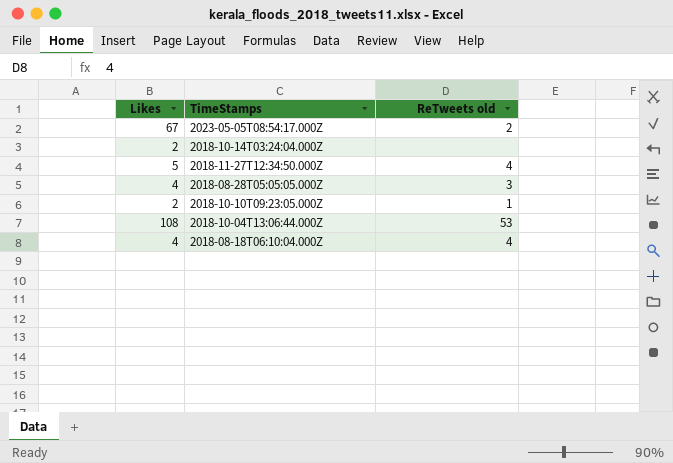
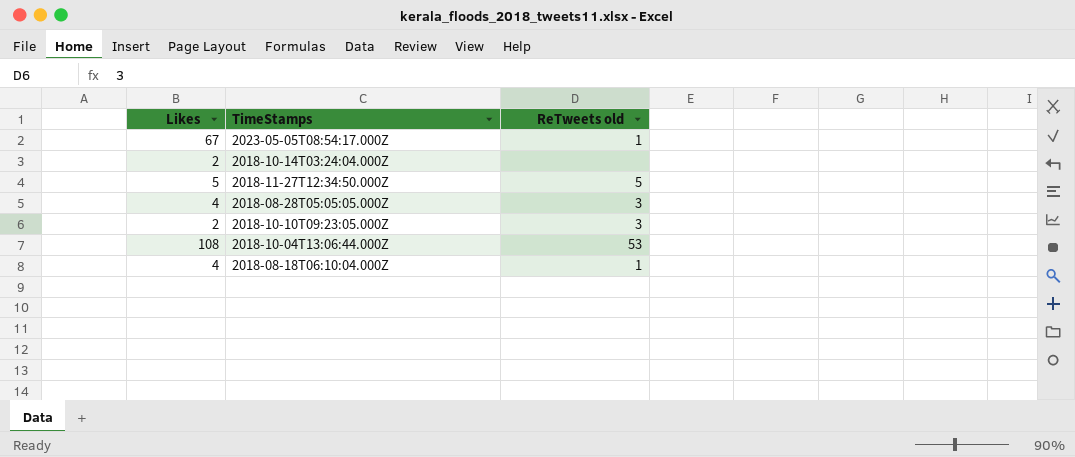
2023-05-05T08:54:17.000Z | ReTweets old: 2 -> 1
2018-11-27T12:34:50.000Z | ReTweets old: 4 -> 5
2018-10-10T09:23:05.000Z | ReTweets old: 1 -> 3
2018-08-18T06:10:04.000Z | ReTweets old: 4 -> 1

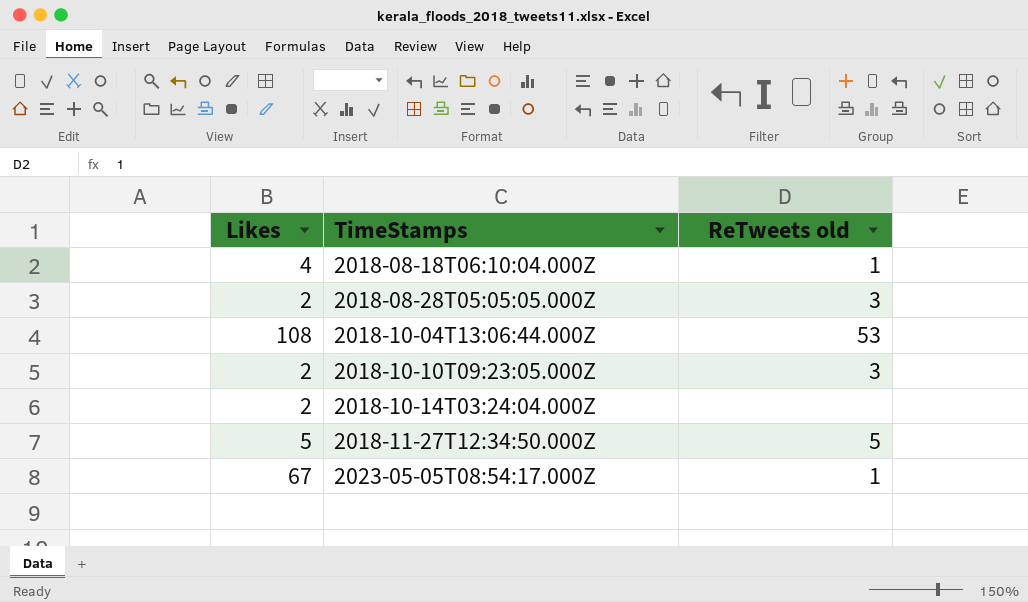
row order: none -> TimeStamps ascending
2018-08-28T05:05:05.000Z | Likes: 4 -> 2

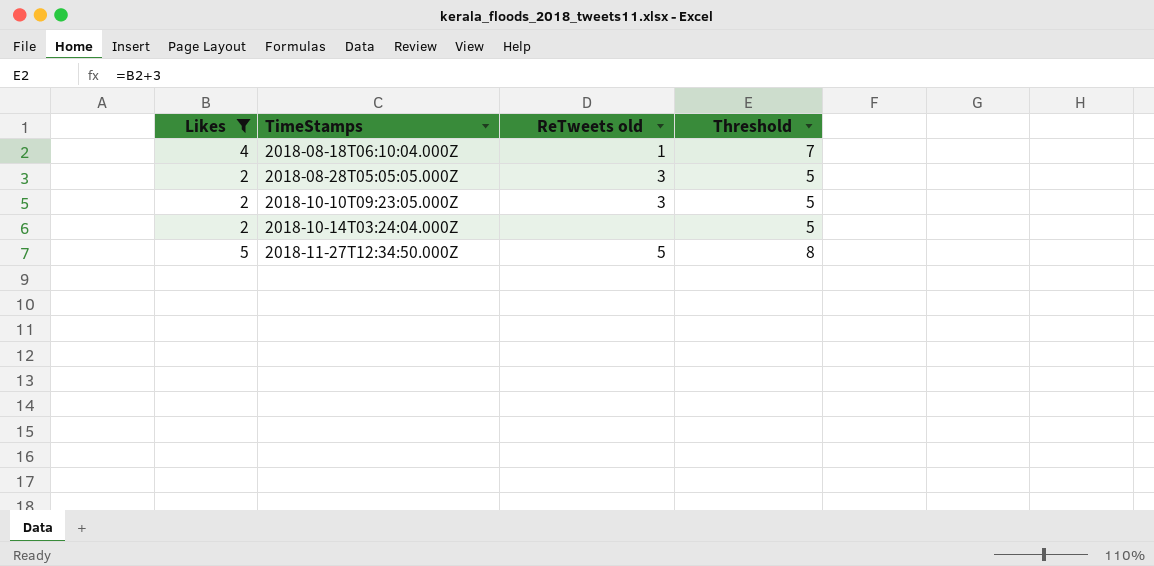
filter: none -> Likes <= 5
column Threshold | formula: none -> [Likes] + 3

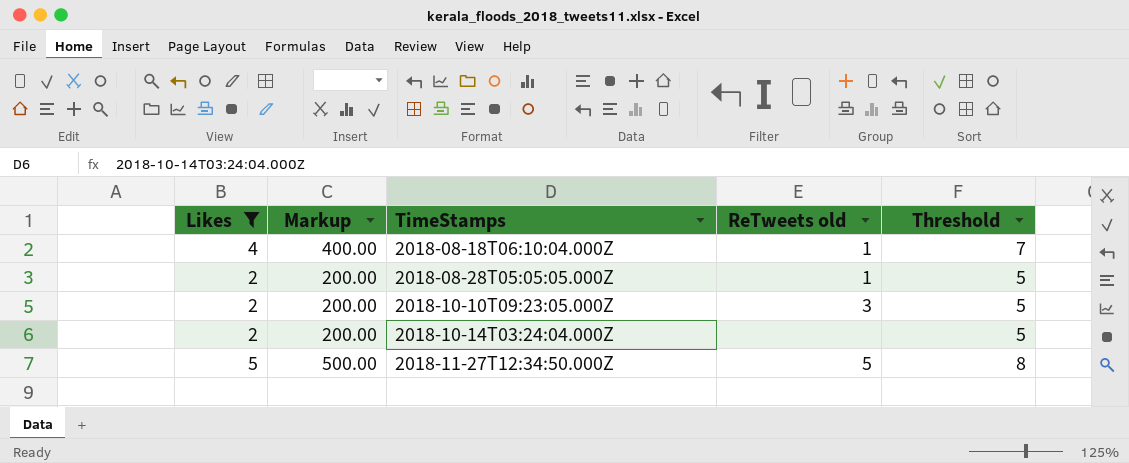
column Markup | formula: none -> [Likes] * 100
2018-08-28T05:05:05.000Z | ReTweets old: 3 -> 1

